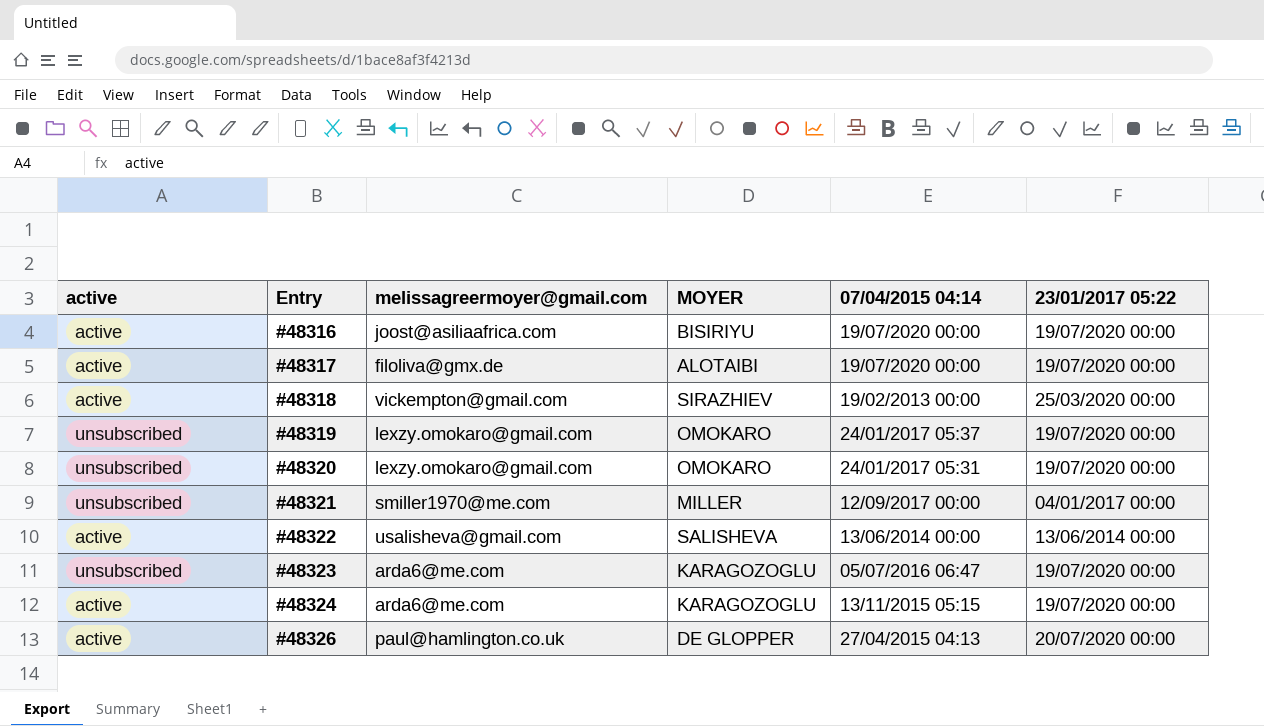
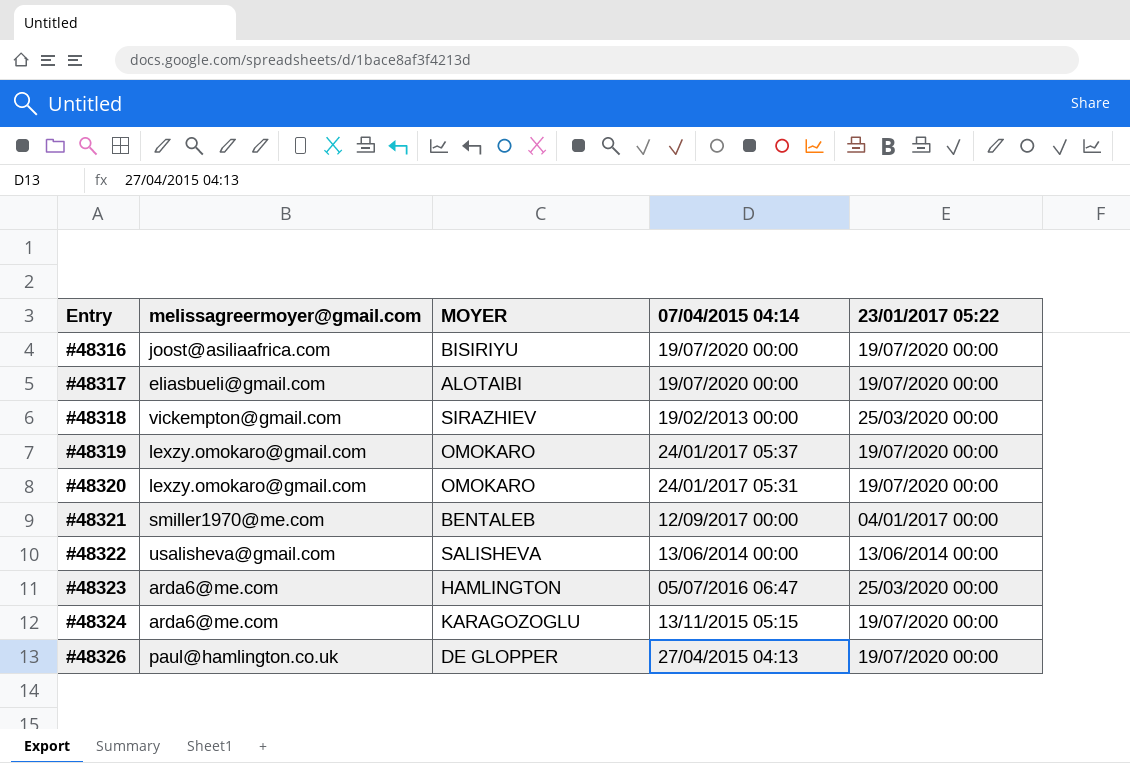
column active | position: 1 -> none
#48317 | melissagreermoyer@gmail.com: filoliva@gmx.de -> eliasbueli@gmail.com
#48321 | MOYER: MILLER -> BENTALEB
#48323 | MOYER: KARAGOZOGLU -> HAMLINGTON
#48323 | 23/01/2017 05:22: 19/07/2020 00:00 -> 25/03/2020 00:00
#48326 | 23/01/2017 05:22: 20/07/2020 00:00 -> 19/07/2020 00:00

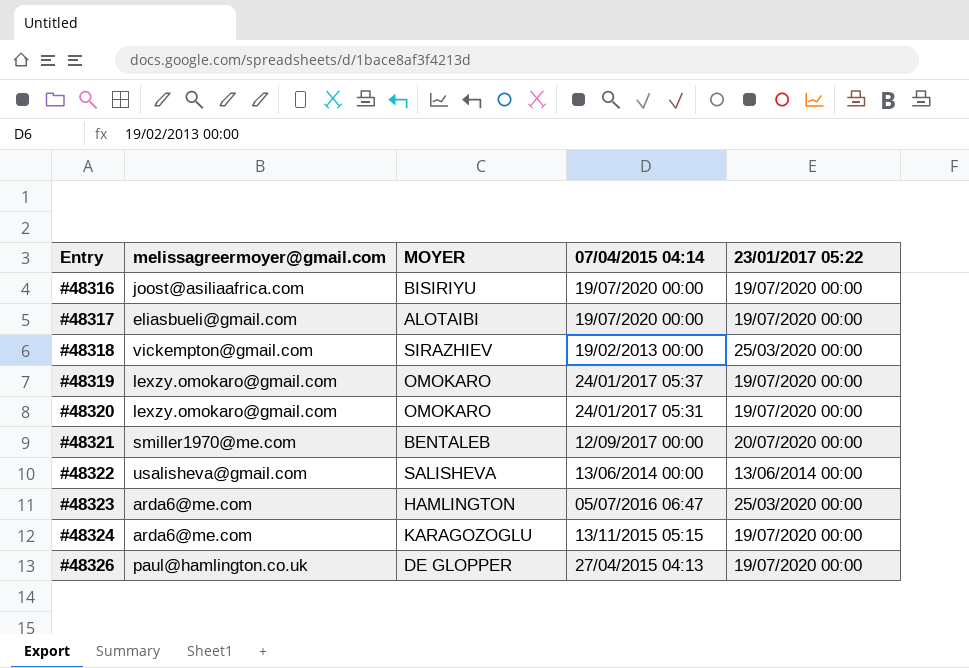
#48321 | 23/01/2017 05:22: 04/01/2017 00:00 -> 20/07/2020 00:00

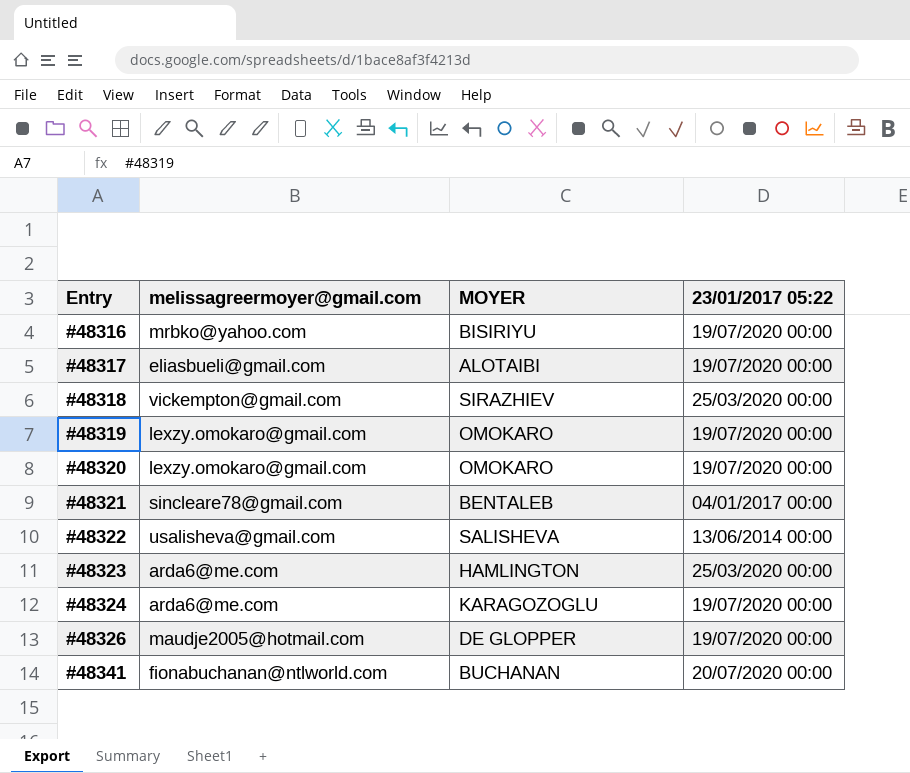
column 07/04/2015 04:14 | position: 4 -> none
#48316 | melissagreermoyer@gmail.com: joost@asiliaafrica.com -> mrbko@yahoo.com
#48321 | melissagreermoyer@gmail.com: smiller1970@me.com -> sincleare78@gmail.com
#48321 | 23/01/2017 05:22: 20/07/2020 00:00 -> 04/01/2017 00:00
#48326 | melissagreermoyer@gmail.com: paul@hamlington.co.uk -> maudje2005@hotmail.com
row #48341: none -> fionabuchanan@ntlworld.com | BUCHANAN | 20/07/2020 00:00

